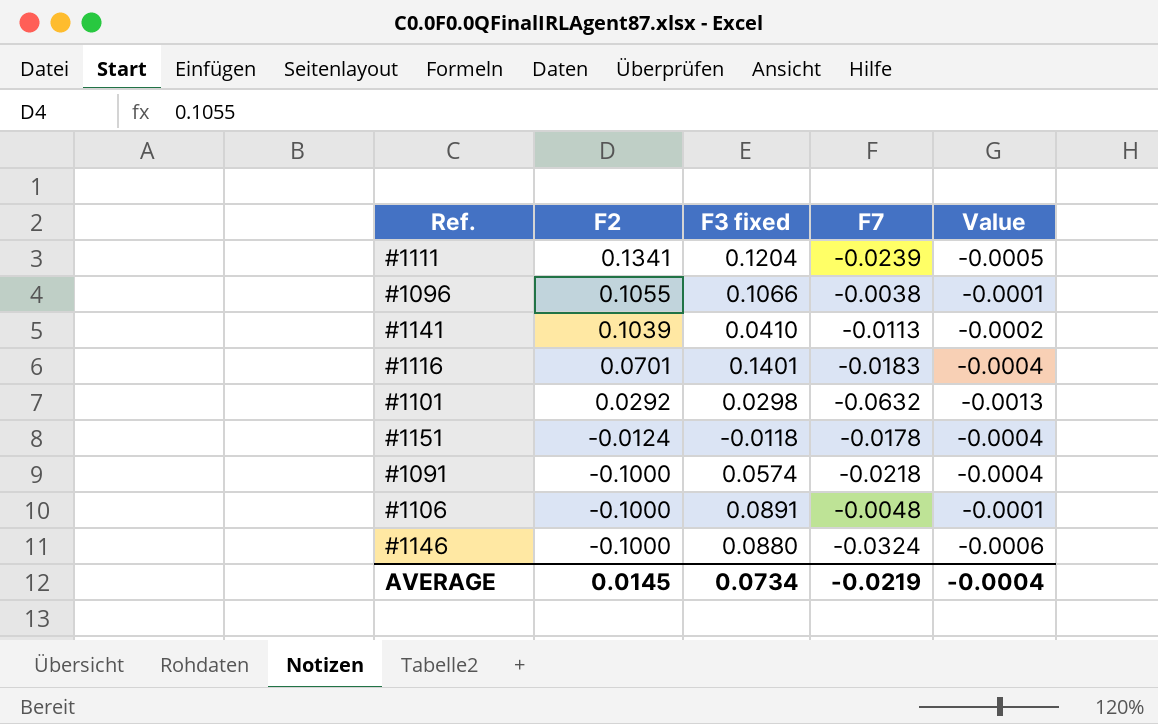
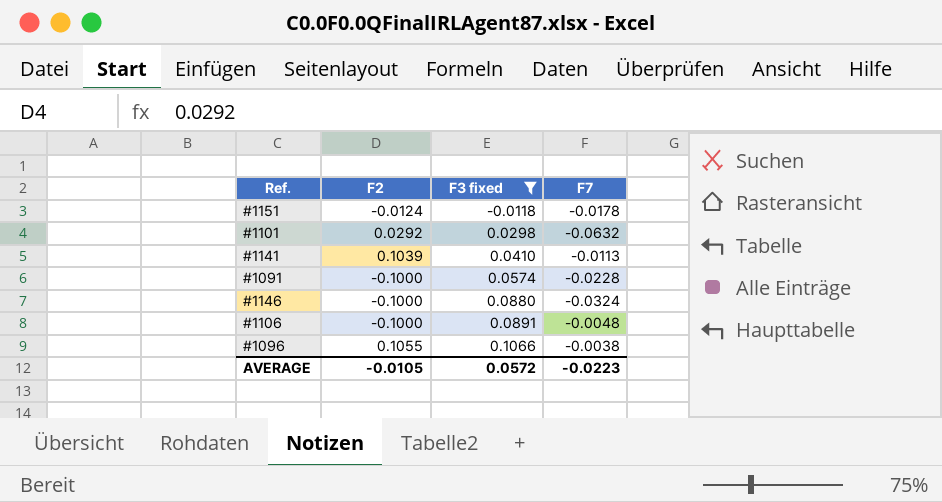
filter: none -> F3 fixed <= 0.1066
row order: F2 descending -> F3 fixed ascending
column Value | formula: [F7] * 0.02 -> none
#1091 | F7: -0.0218 -> -0.0228
AVERAGE | F2: 0.0145 -> -0.0105
AVERAGE | F3 fixed: 0.0734 -> 0.0572
AVERAGE | F7: -0.0219 -> -0.0223

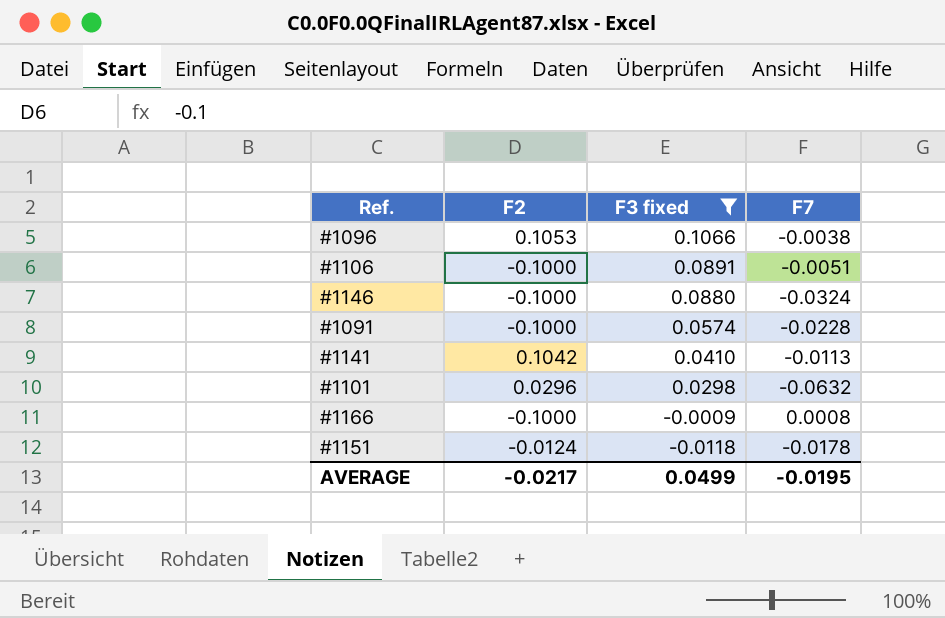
row order: F3 fixed ascending -> F3 fixed descending
#1096 | F2: 0.1055 -> 0.1053
#1106 | F7: -0.0048 -> -0.0051
#1141 | F2: 0.1039 -> 0.1042
#1101 | F2: 0.0292 -> 0.0296
row #1166: none -> -0.1000 | -0.0009 | 0.0008
AVERAGE | F2: -0.0105 -> -0.0217
AVERAGE | F3 fixed: 0.0572 -> 0.0499
AVERAGE | F7: -0.0223 -> -0.0195

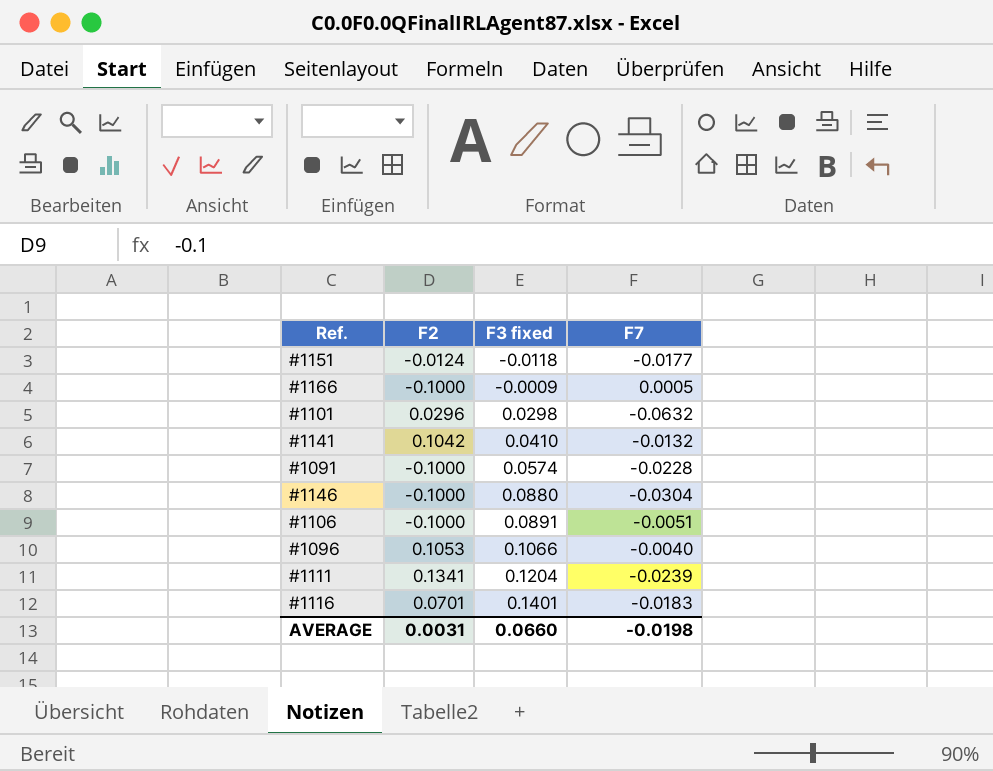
filter: F3 fixed <= 0.1066 -> none
row order: F3 fixed descending -> F3 fixed ascending
#1151 | F7: -0.0178 -> -0.0177
#1166 | F7: 0.0008 -> 0.0005
#1141 | F7: -0.0113 -> -0.0132
#1146 | F7: -0.0324 -> -0.0304
#1096 | F7: -0.0038 -> -0.0040
AVERAGE | F2: -0.0217 -> 0.0031
AVERAGE | F3 fixed: 0.0499 -> 0.0660
AVERAGE | F7: -0.0195 -> -0.0198

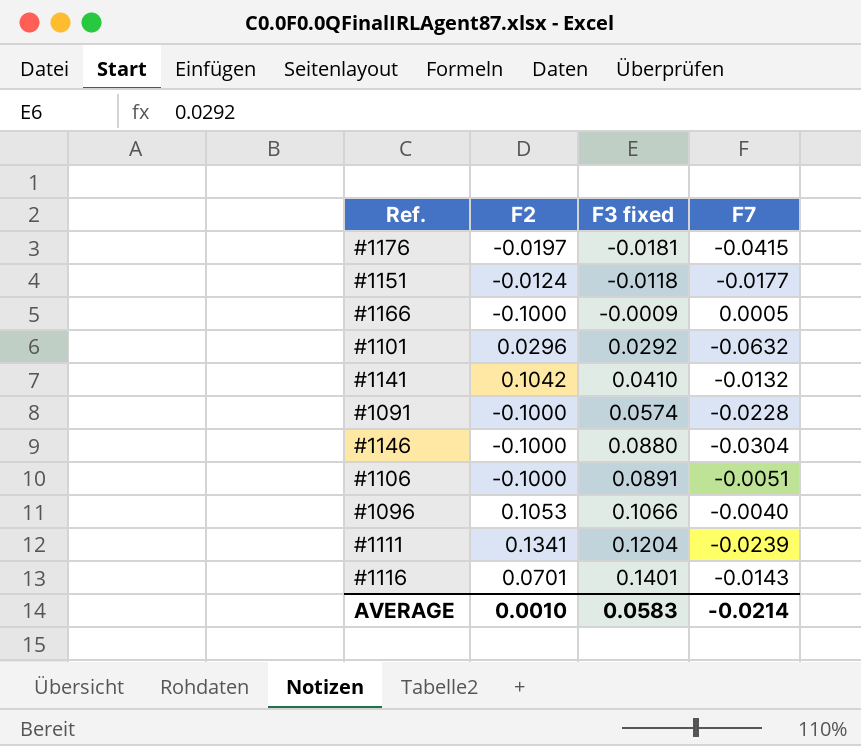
row #1176: none -> -0.0197 | -0.0181 | -0.0415
#1101 | F3 fixed: 0.0298 -> 0.0292
#1116 | F7: -0.0183 -> -0.0143
AVERAGE | F2: 0.0031 -> 0.0010
AVERAGE | F3 fixed: 0.0660 -> 0.0583
AVERAGE | F7: -0.0198 -> -0.0214

